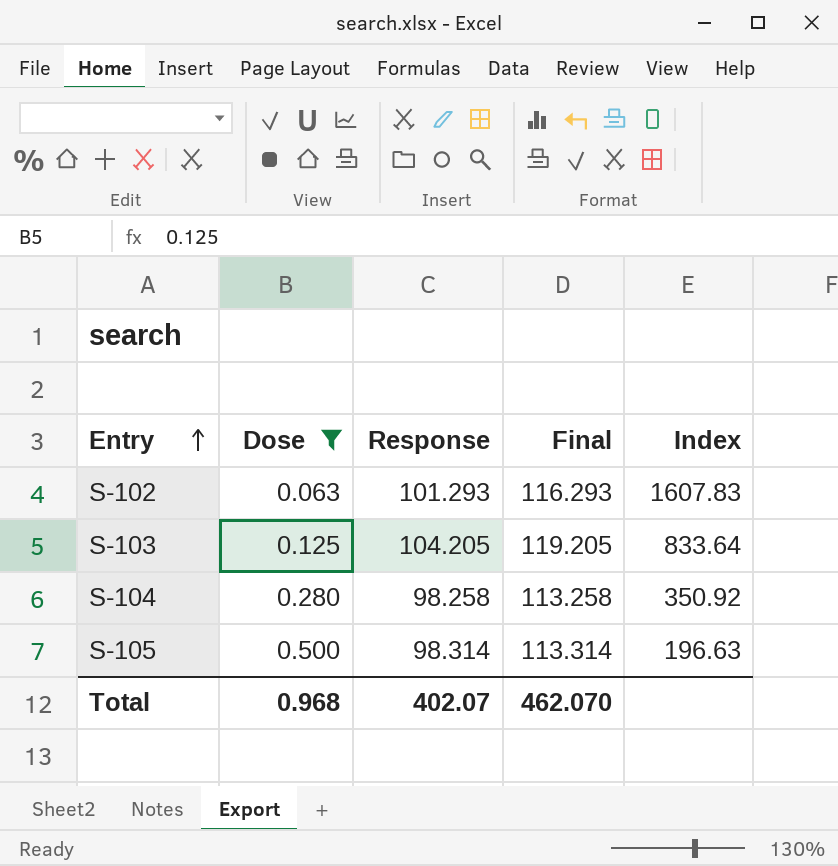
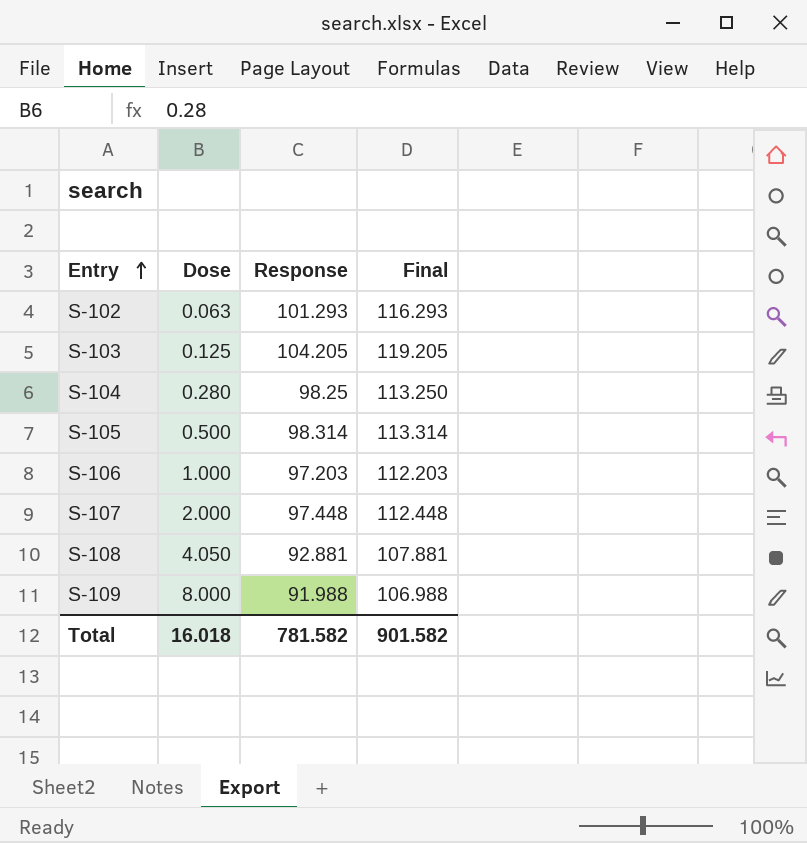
filter: Dose <= 0.500 -> none
column Index | formula: [Response] / [Dose] -> none
S-104 | Response: 98.258 -> 98.25
S-104 | Final: 113.258 -> 113.250
Total | Dose: 0.968 -> 16.018
Total | Response: 402.07 -> 781.582
Total | Final: 462.070 -> 901.582

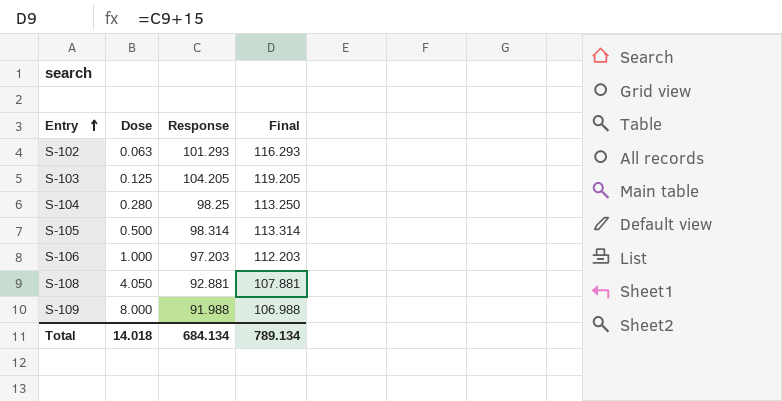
row S-107: 2.000 | 97.448 | 112.448 -> none
Total | Dose: 16.018 -> 14.018
Total | Response: 781.582 -> 684.134
Total | Final: 901.582 -> 789.134

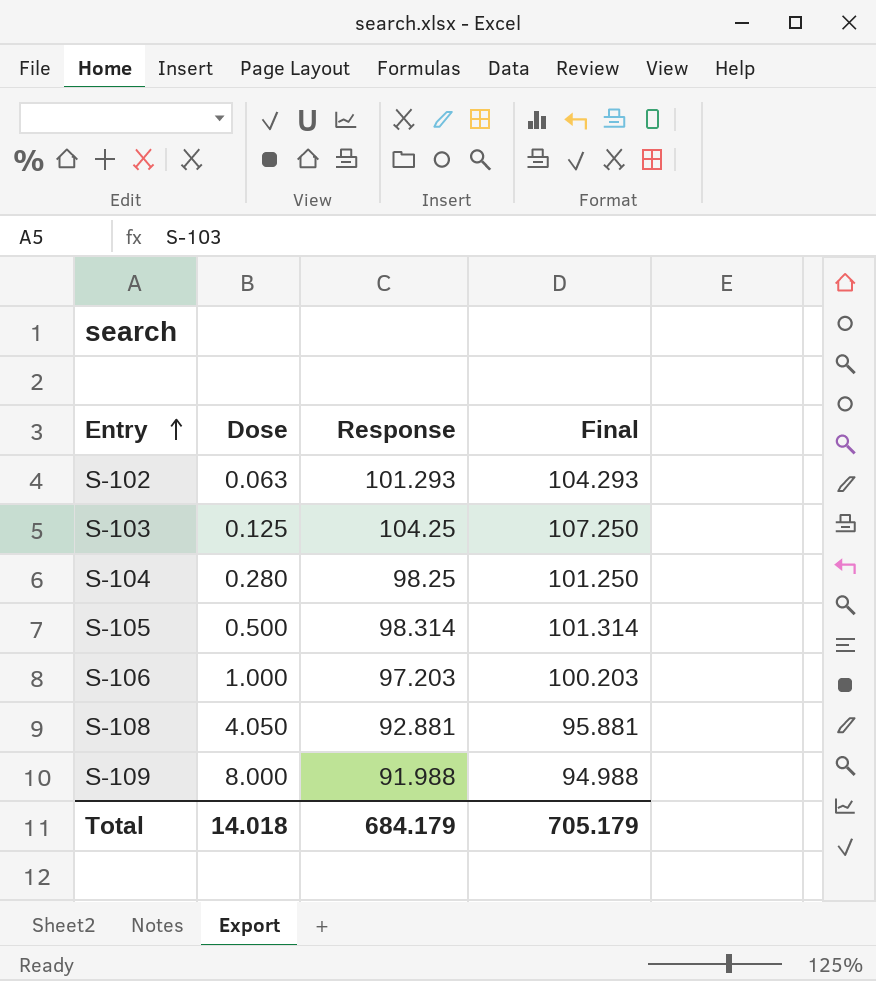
column Final | formula: [Response] + 15 -> [Response] + 3
S-103 | Response: 104.205 -> 104.25
Total | Response: 684.134 -> 684.179
Total | Final: 789.134 -> 705.179

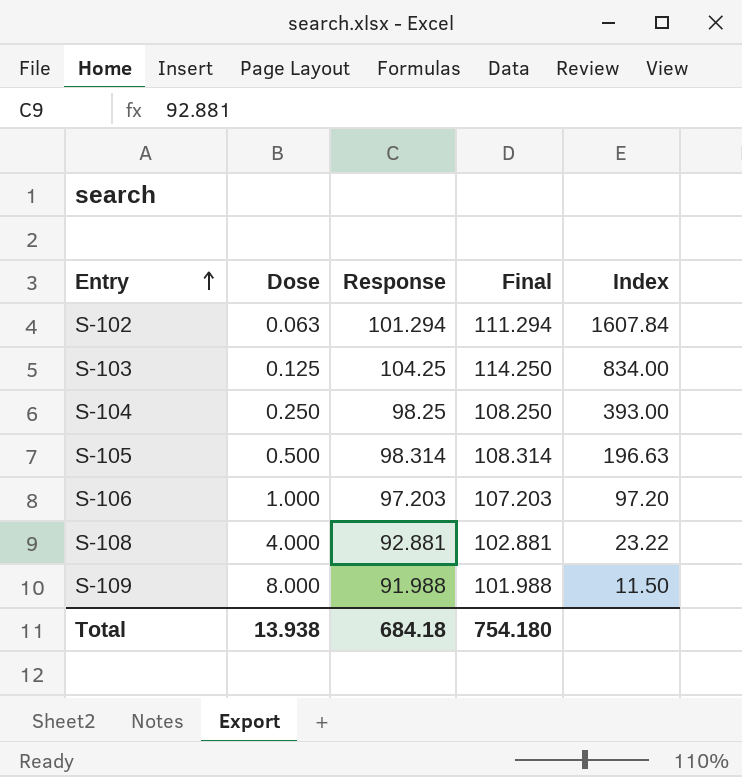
column Final | formula: [Response] + 3 -> [Response] + 10
column Index | formula: none -> [Response] / [Dose]
S-102 | Response: 101.293 -> 101.294
S-104 | Dose: 0.280 -> 0.250
S-108 | Dose: 4.050 -> 4.000
Total | Dose: 14.018 -> 13.938
Total | Response: 684.179 -> 684.18
Total | Final: 705.179 -> 754.180

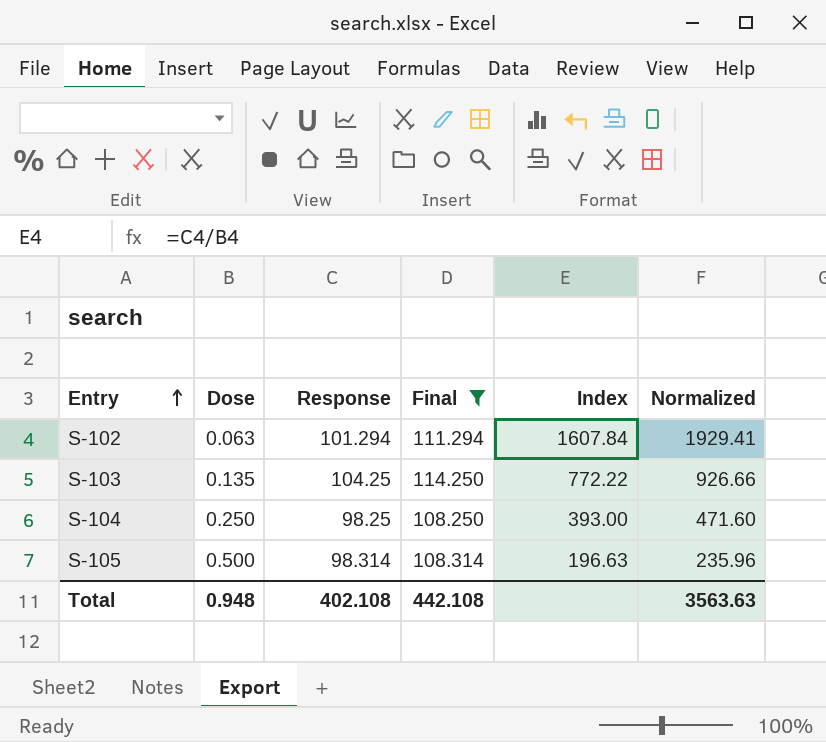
filter: none -> Final >= 108.250
column Normalized | formula: none -> [Index] * 1.2
S-103 | Dose: 0.125 -> 0.135
S-103 | Index: 834.00 -> 772.22
Total | Dose: 13.938 -> 0.948
Total | Response: 684.18 -> 402.108
Total | Final: 754.180 -> 442.108

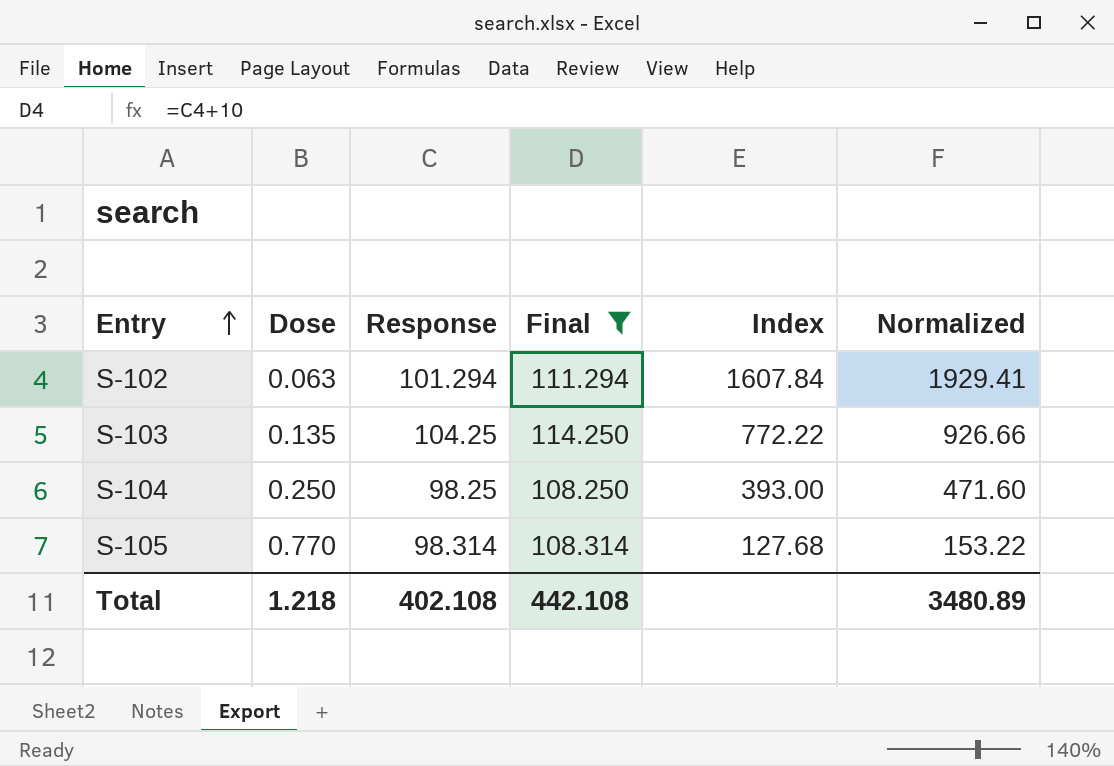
S-105 | Dose: 0.500 -> 0.770
S-105 | Index: 196.63 -> 127.68
S-105 | Normalized: 235.96 -> 153.22
Total | Dose: 0.948 -> 1.218
Total | Normalized: 3563.63 -> 3480.89

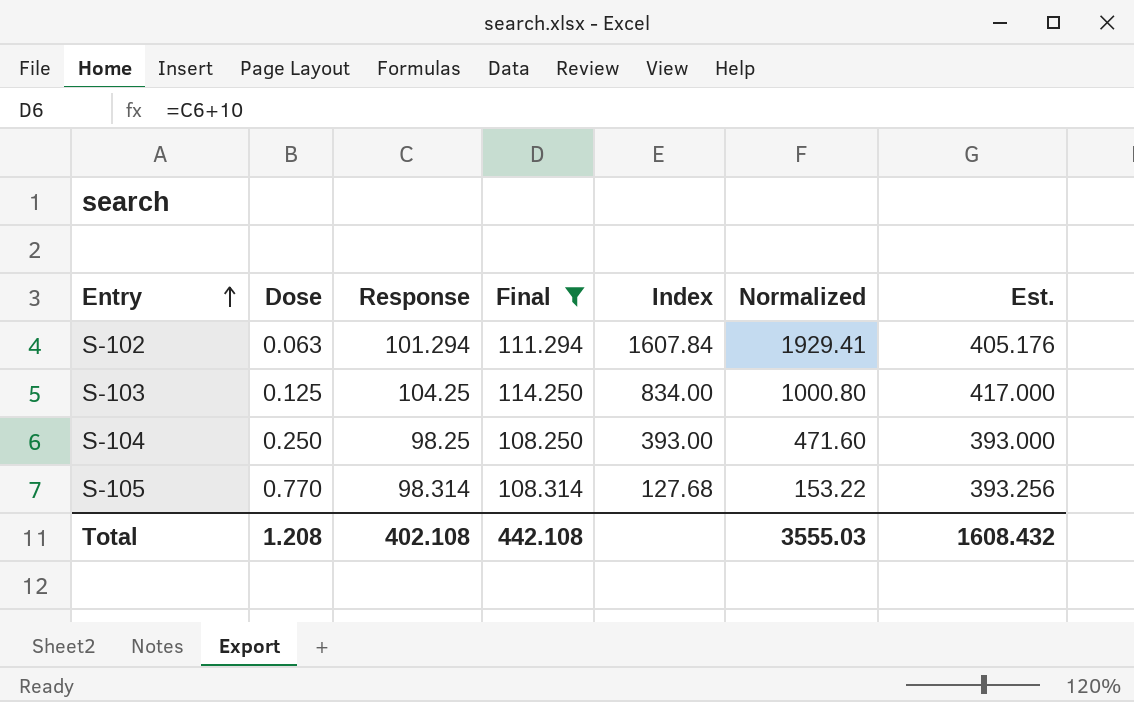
column Est. | formula: none -> [Response] * 4
S-103 | Dose: 0.135 -> 0.125
S-103 | Index: 772.22 -> 834.00
S-103 | Normalized: 926.66 -> 1000.80
Total | Dose: 1.218 -> 1.208
Total | Normalized: 3480.89 -> 3555.03

